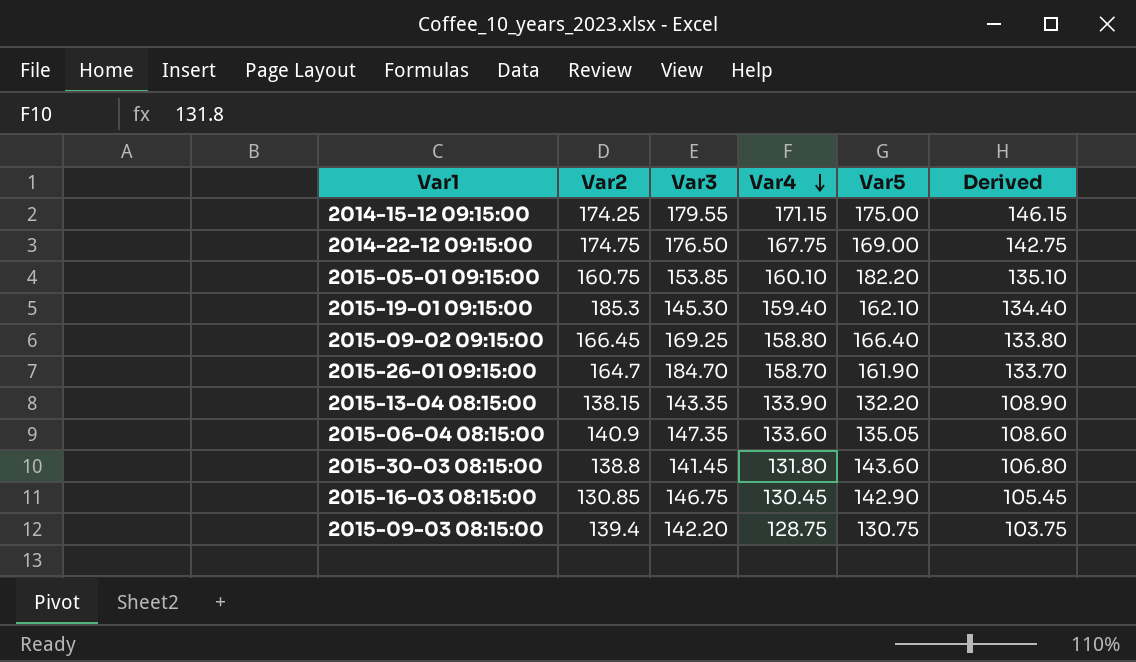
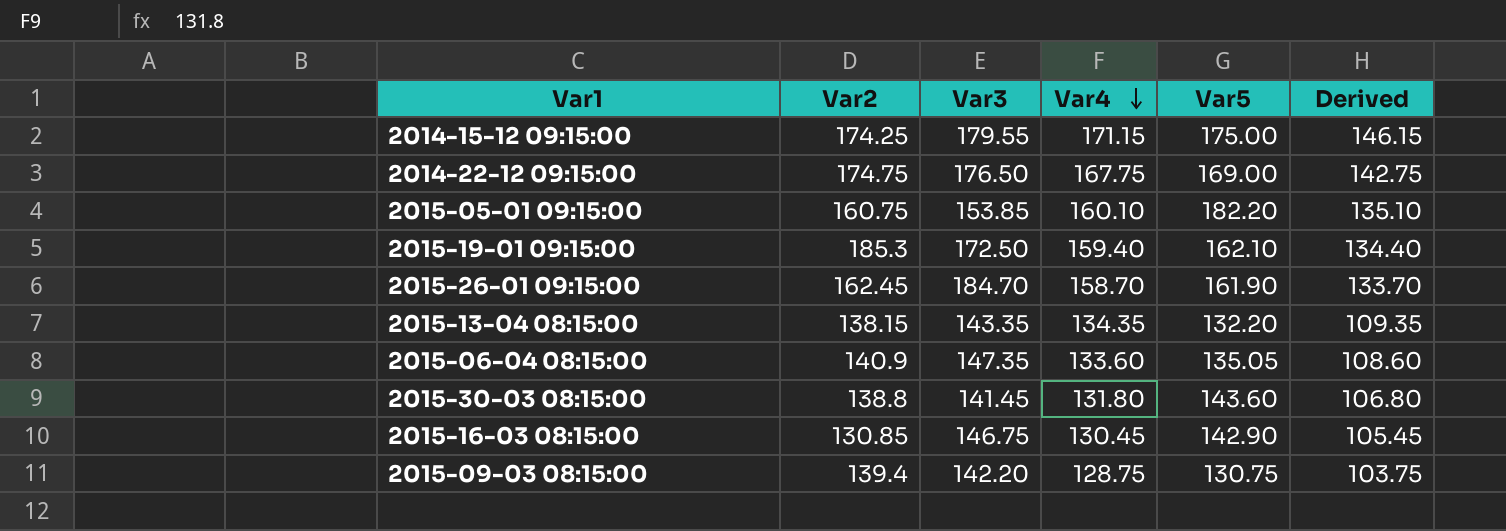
row 2015-09-02 09:15:00: 166.45 | 169.25 | 158.80 | 166.40 | 133.80 -> none
2015-19-01 09:15:00 | Var3: 145.30 -> 172.50
2015-26-01 09:15:00 | Var2: 164.7 -> 162.45
2015-13-04 08:15:00 | Var4: 133.90 -> 134.35
2015-13-04 08:15:00 | Derived: 108.90 -> 109.35

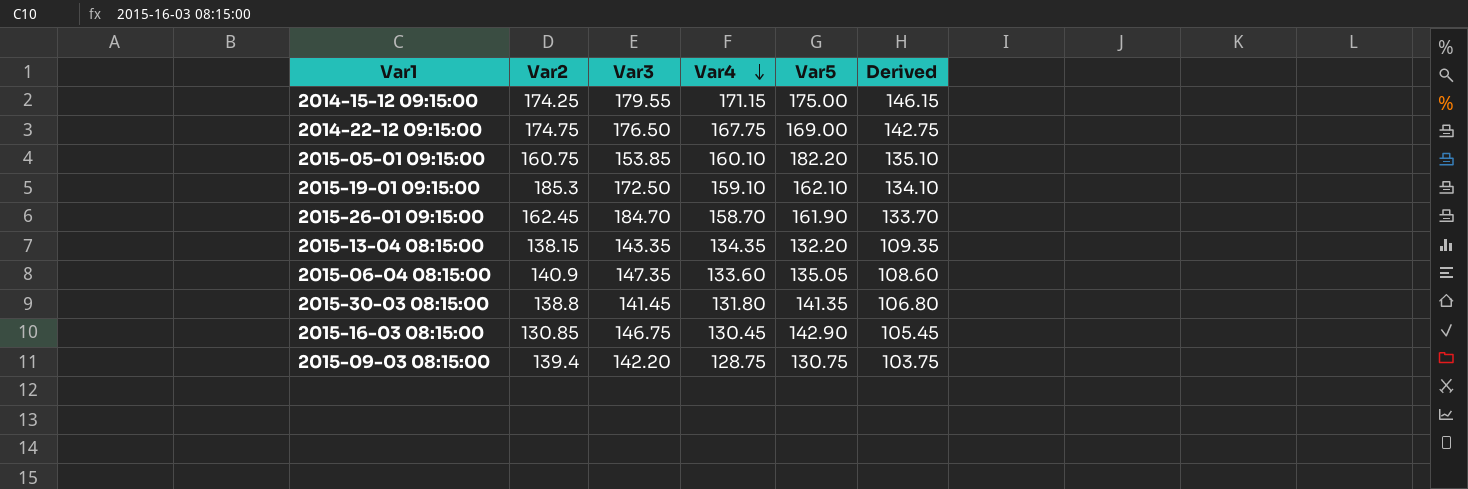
2015-19-01 09:15:00 | Var4: 159.40 -> 159.10
2015-19-01 09:15:00 | Derived: 134.40 -> 134.10
2015-30-03 08:15:00 | Var5: 143.60 -> 141.35

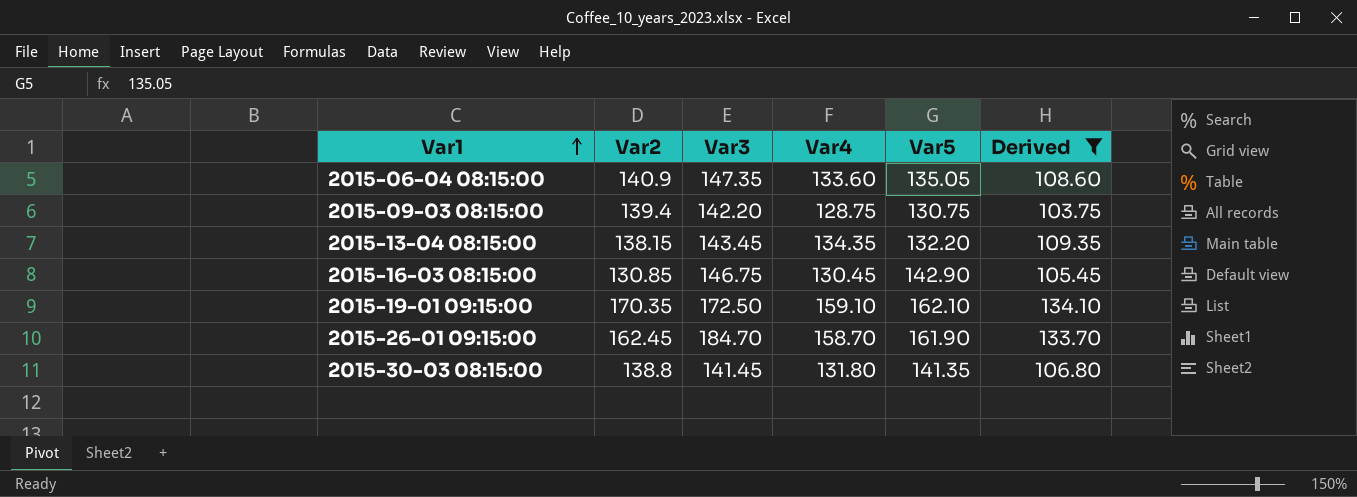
filter: none -> Derived <= 134.10
row order: Var4 descending -> Var1 ascending
2015-13-04 08:15:00 | Var3: 143.35 -> 143.45
2015-19-01 09:15:00 | Var2: 185.3 -> 170.35

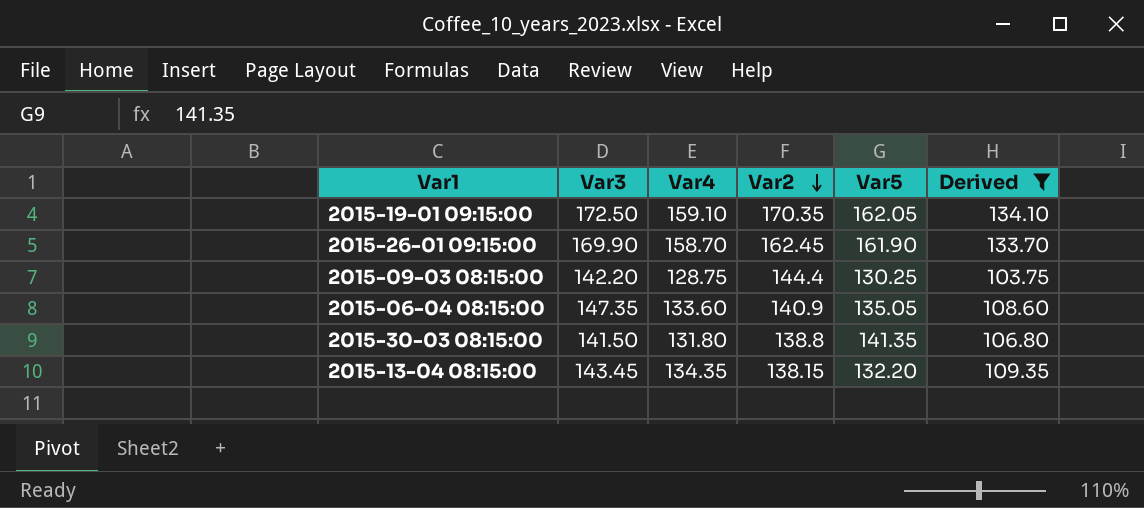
row order: Var1 ascending -> Var2 descending
column Var2 | position: 2 -> 4
row 2015-16-03 08:15:00: 130.85 | 146.75 | 130.45 | 142.90 | 105.45 -> none
2015-19-01 09:15:00 | Var5: 162.10 -> 162.05
2015-26-01 09:15:00 | Var3: 184.70 -> 169.90
2015-09-03 08:15:00 | Var2: 139.4 -> 144.4
2015-09-03 08:15:00 | Var5: 130.75 -> 130.25
2015-30-03 08:15:00 | Var3: 141.45 -> 141.50

